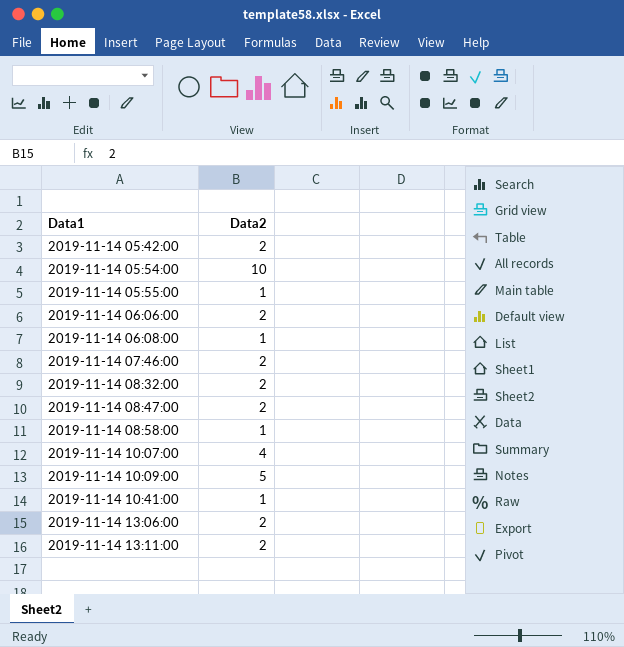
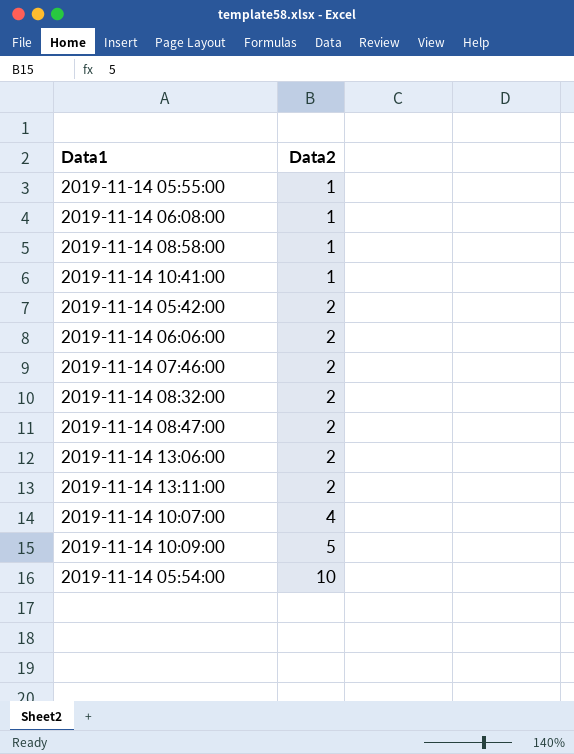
row order: Data1 ascending -> Data2 ascending

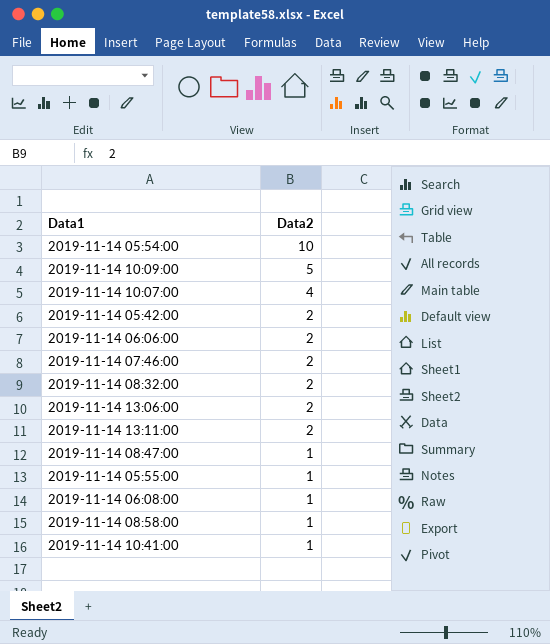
row order: Data2 ascending -> Data2 descending
2019-11-14 08:47:00 | Data2: 2 -> 1

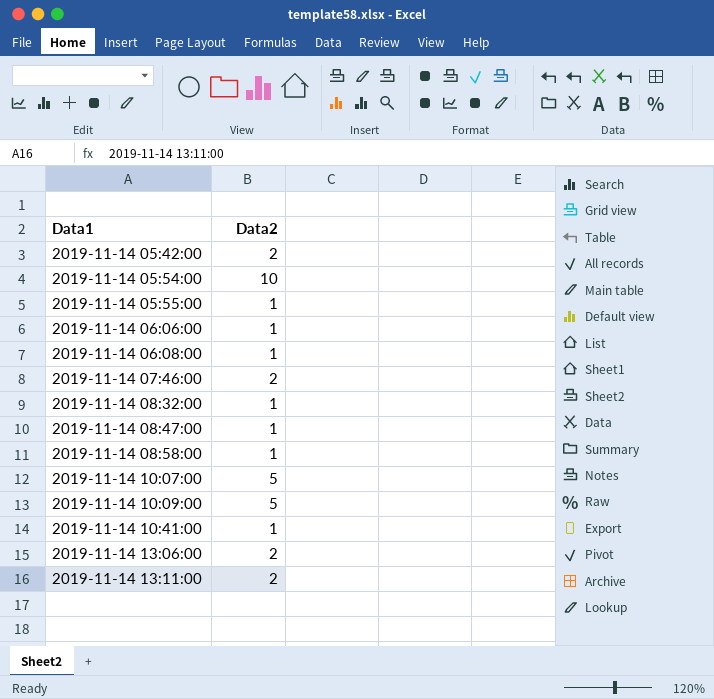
row order: Data2 descending -> Data1 ascending
2019-11-14 06:06:00 | Data2: 2 -> 1
2019-11-14 08:32:00 | Data2: 2 -> 1
2019-11-14 10:07:00 | Data2: 4 -> 5

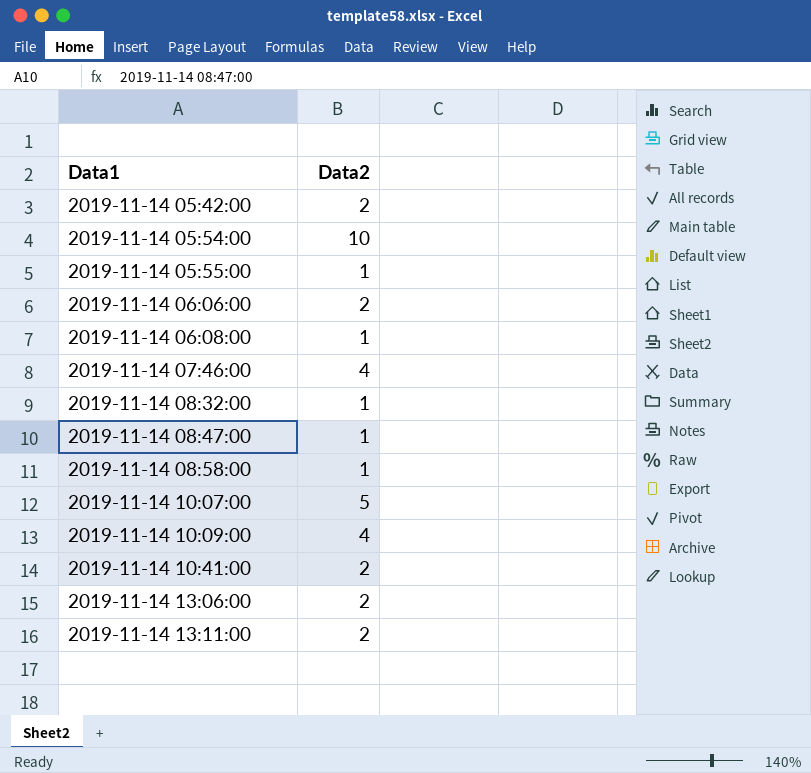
2019-11-14 06:06:00 | Data2: 1 -> 2
2019-11-14 07:46:00 | Data2: 2 -> 4
2019-11-14 10:09:00 | Data2: 5 -> 4
2019-11-14 10:41:00 | Data2: 1 -> 2

